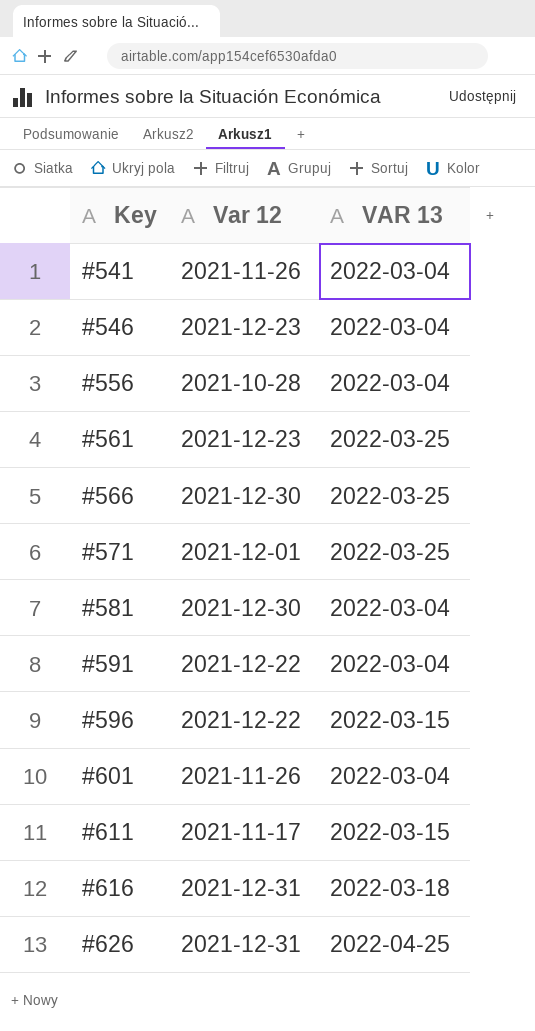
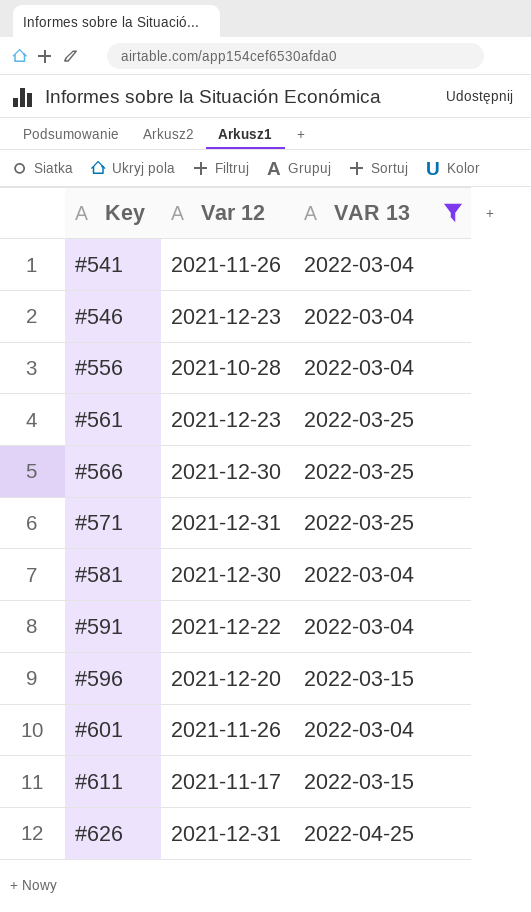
filter: none -> VAR 13 != 2022-03-18
#571 | Var 12: 2021-12-01 -> 2021-12-31
#596 | Var 12: 2021-12-22 -> 2021-12-20

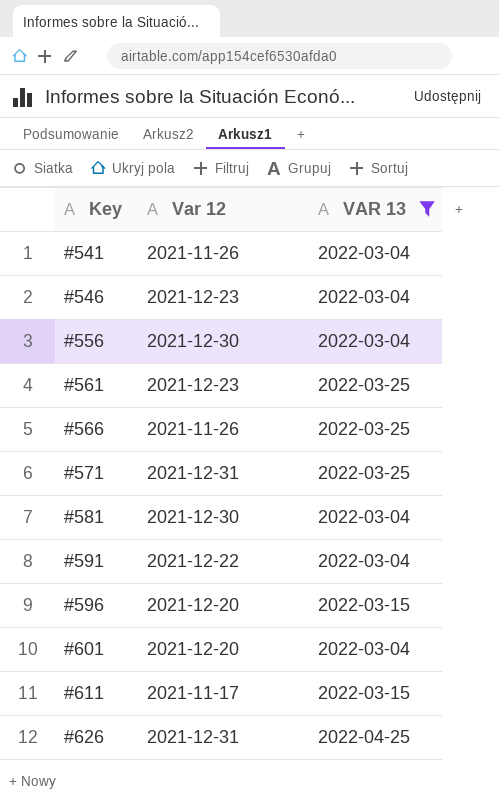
#556 | Var 12: 2021-10-28 -> 2021-12-30
#566 | Var 12: 2021-12-30 -> 2021-11-26
#601 | Var 12: 2021-11-26 -> 2021-12-20

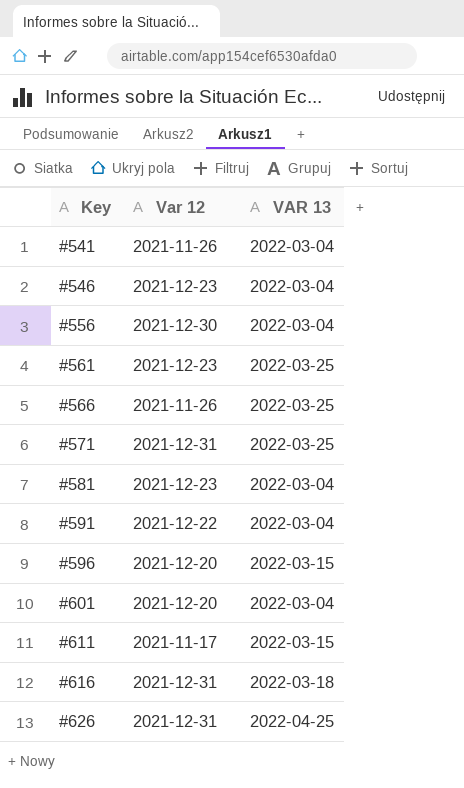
filter: VAR 13 != 2022-03-18 -> none
#581 | Var 12: 2021-12-30 -> 2021-12-23

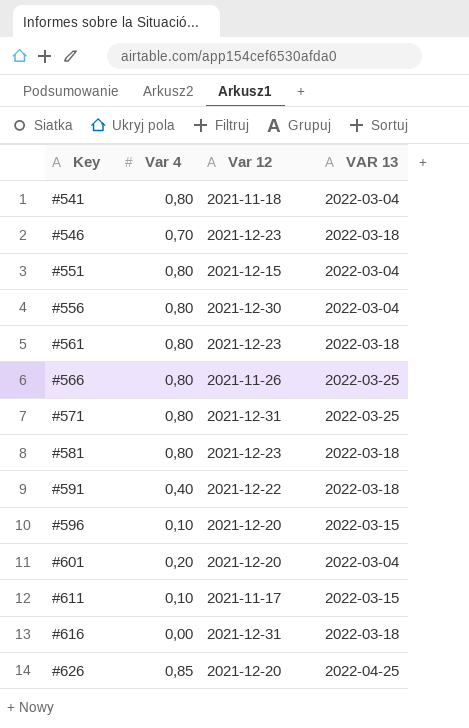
column Var 4 | position: none -> 2
#541 | Var 12: 2021-11-26 -> 2021-11-18
#546 | VAR 13: 2022-03-04 -> 2022-03-18
row #551: none -> 0,80 | 2021-12-15 | 2022-03-04
#561 | VAR 13: 2022-03-25 -> 2022-03-18
#581 | VAR 13: 2022-03-04 -> 2022-03-18
#591 | VAR 13: 2022-03-04 -> 2022-03-18
#626 | Var 12: 2021-12-31 -> 2021-12-20

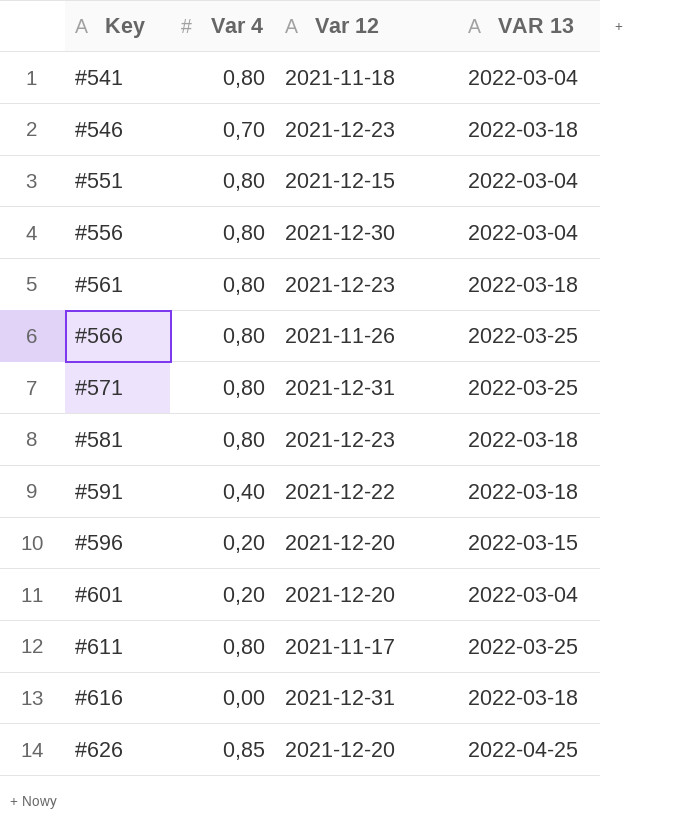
#596 | Var 4: 0,10 -> 0,20
#611 | Var 4: 0,10 -> 0,80
#611 | VAR 13: 2022-03-15 -> 2022-03-25

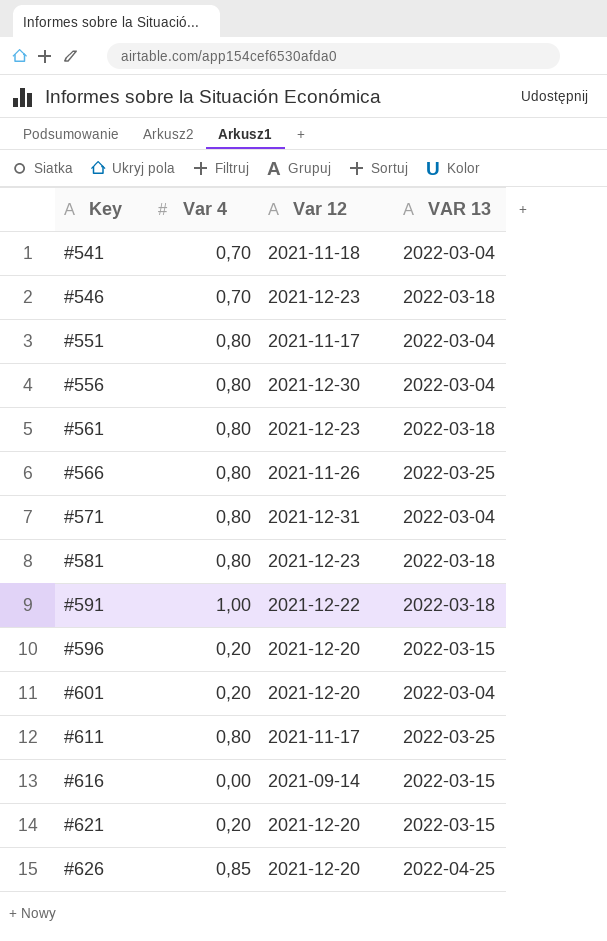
#541 | Var 4: 0,80 -> 0,70
#551 | Var 12: 2021-12-15 -> 2021-11-17
#571 | VAR 13: 2022-03-25 -> 2022-03-04
#591 | Var 4: 0,40 -> 1,00
#616 | Var 12: 2021-12-31 -> 2021-09-14
#616 | VAR 13: 2022-03-18 -> 2022-03-15
row #621: none -> 0,20 | 2021-12-20 | 2022-03-15

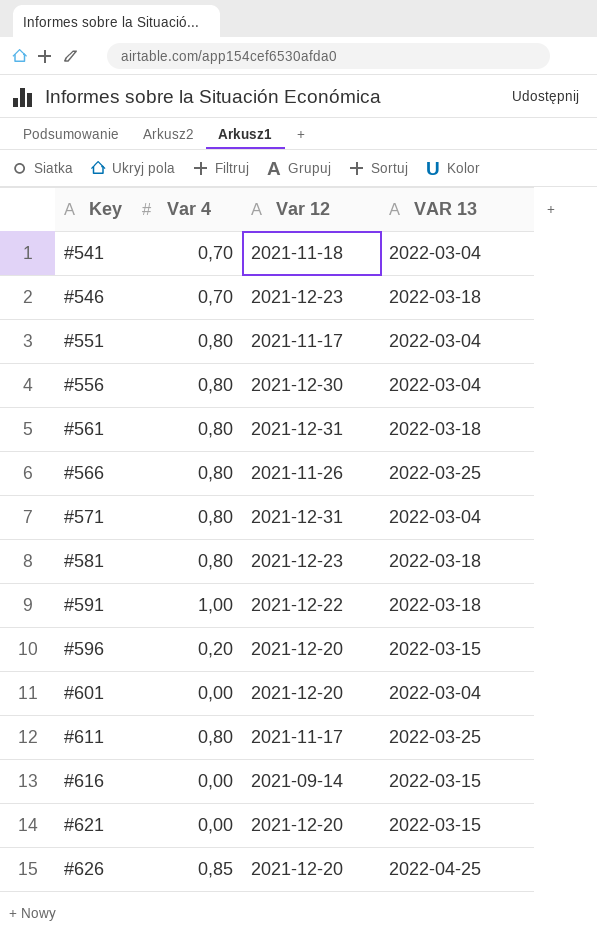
#561 | Var 12: 2021-12-23 -> 2021-12-31
#601 | Var 4: 0,20 -> 0,00
#621 | Var 4: 0,20 -> 0,00

